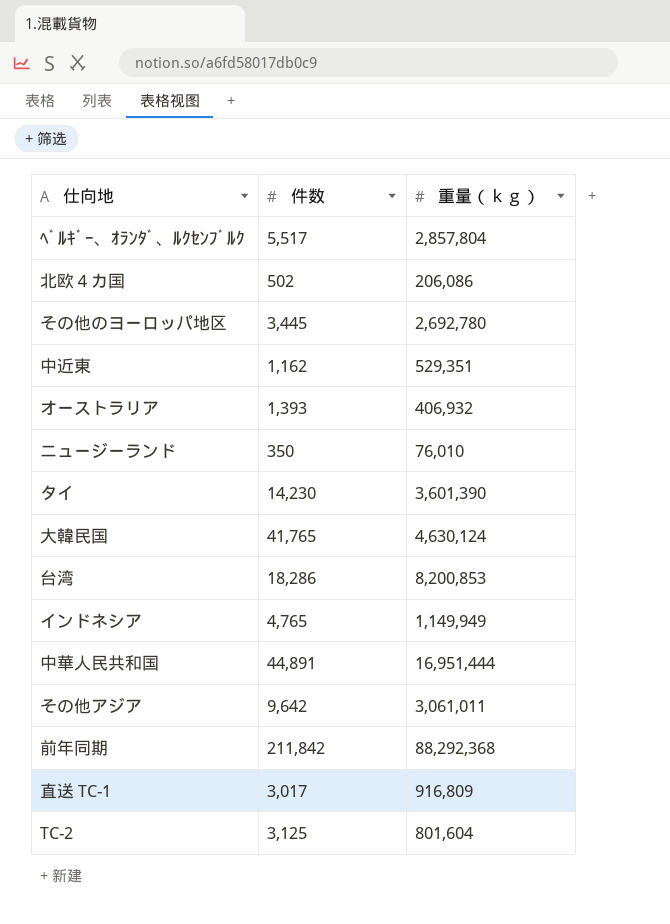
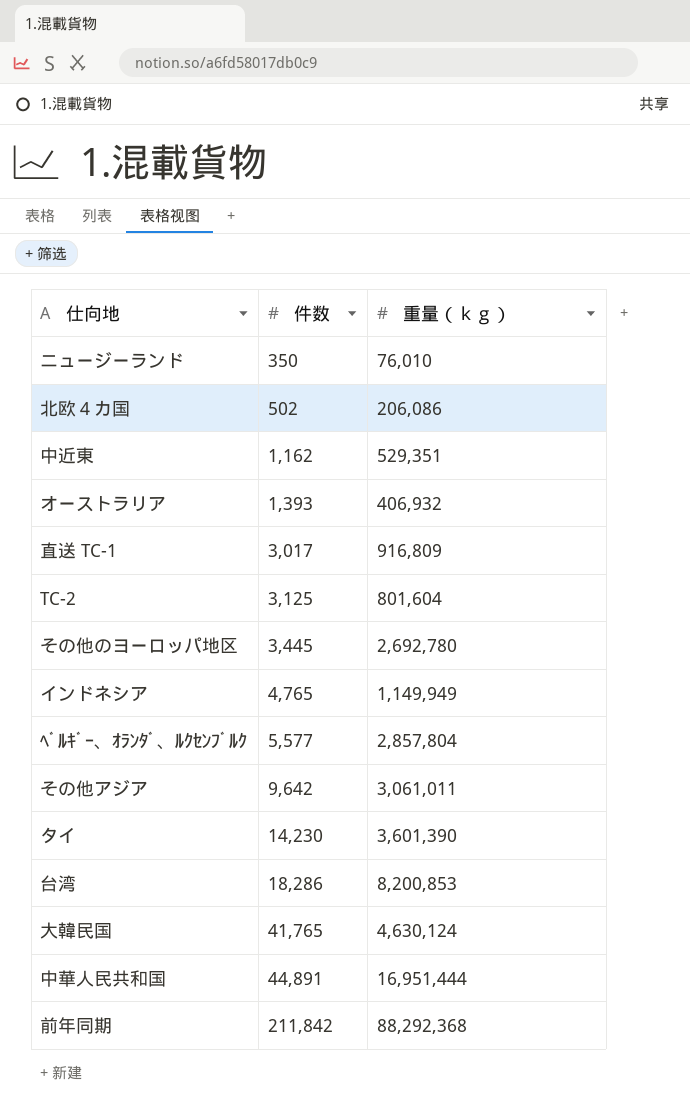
row order: none -> 件数 ascending
ﾍﾞﾙｷﾞｰ、ｵﾗﾝﾀﾞ、ﾙｸｾﾝﾌﾞﾙｸ | 件数: 5,517 -> 5,577

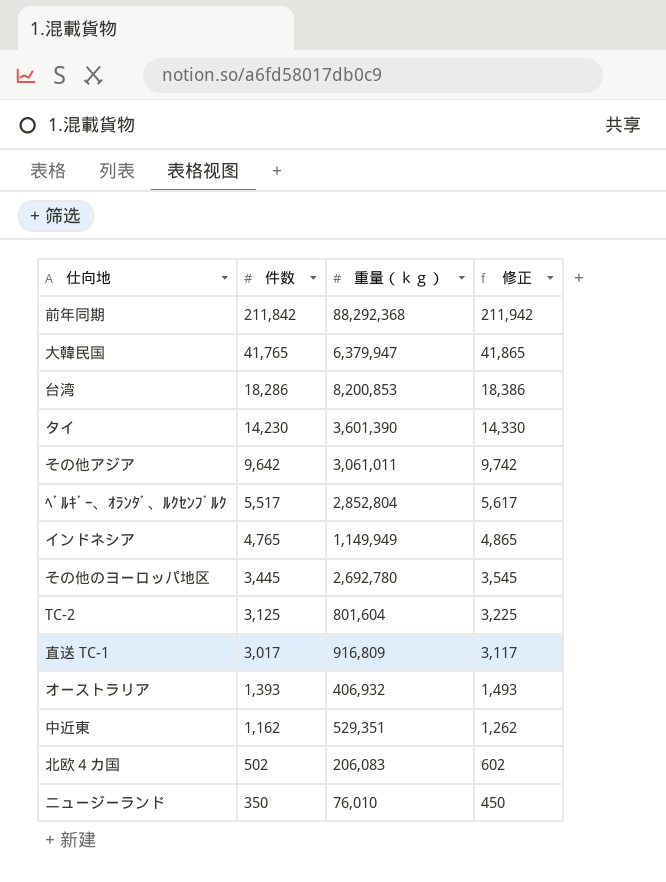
row order: 件数 ascending -> 件数 descending
column 修正 | formula: none -> [件数] + 100
row 中華人民共和国: 44,891 | 16,951,444 -> none
大韓民国 | 重量（ｋｇ）: 4,630,124 -> 6,379,947
ﾍﾞﾙｷﾞｰ、ｵﾗﾝﾀﾞ、ﾙｸｾﾝﾌﾞﾙｸ | 件数: 5,577 -> 5,517
ﾍﾞﾙｷﾞｰ、ｵﾗﾝﾀﾞ、ﾙｸｾﾝﾌﾞﾙｸ | 重量（ｋｇ）: 2,857,804 -> 2,852,804
北欧４カ国 | 重量（ｋｇ）: 206,086 -> 206,083

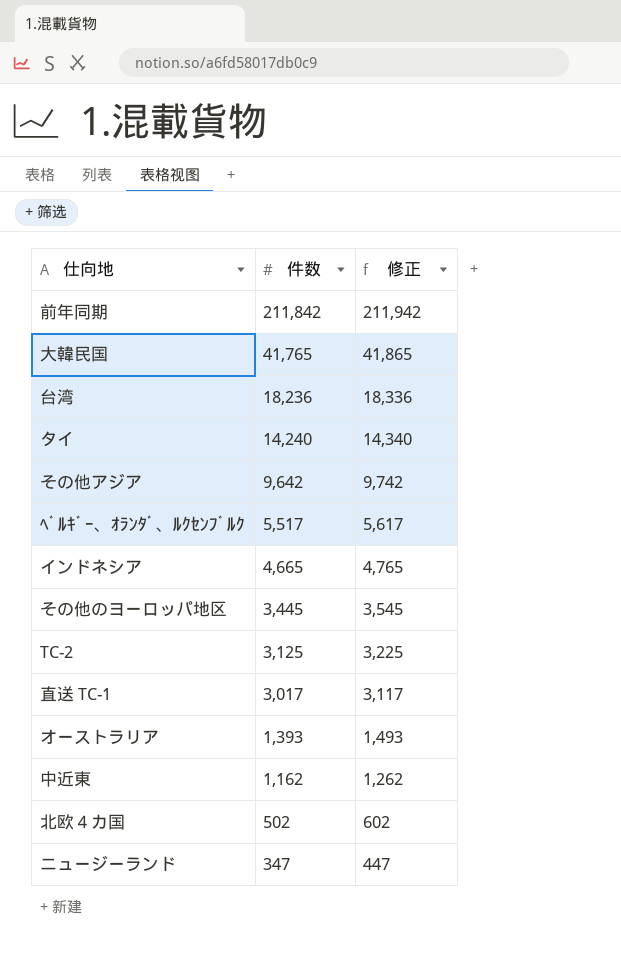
column 重量（ｋｇ） | position: 3 -> none
台湾 | 件数: 18,286 -> 18,236
台湾 | 修正: 18,386 -> 18,336
タイ | 件数: 14,230 -> 14,240
タイ | 修正: 14,330 -> 14,340
インドネシア | 件数: 4,765 -> 4,665
インドネシア | 修正: 4,865 -> 4,765
ニュージーランド | 件数: 350 -> 347
ニュージーランド | 修正: 450 -> 447

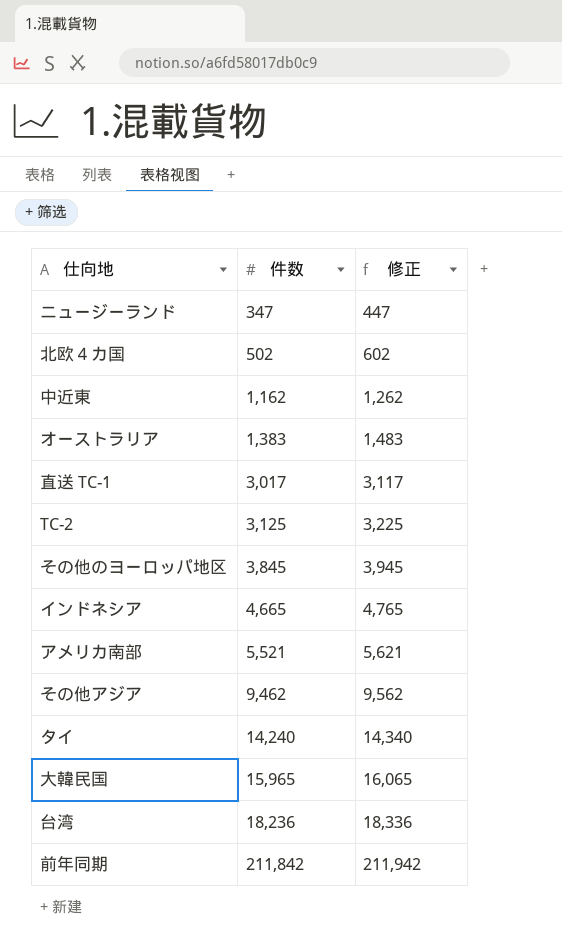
row order: 件数 descending -> 件数 ascending
row ﾍﾞﾙｷﾞｰ、ｵﾗﾝﾀﾞ、ﾙｸｾﾝﾌﾞﾙｸ: 5,517 | 5,617 -> none
オーストラリア | 件数: 1,393 -> 1,383
オーストラリア | 修正: 1,493 -> 1,483
その他のヨーロッパ地区 | 件数: 3,445 -> 3,845
その他のヨーロッパ地区 | 修正: 3,545 -> 3,945
row アメリカ南部: none -> 5,521 | 5,621
その他アジア | 件数: 9,642 -> 9,462
その他アジア | 修正: 9,742 -> 9,562
大韓民国 | 件数: 41,765 -> 15,965
大韓民国 | 修正: 41,865 -> 16,065

